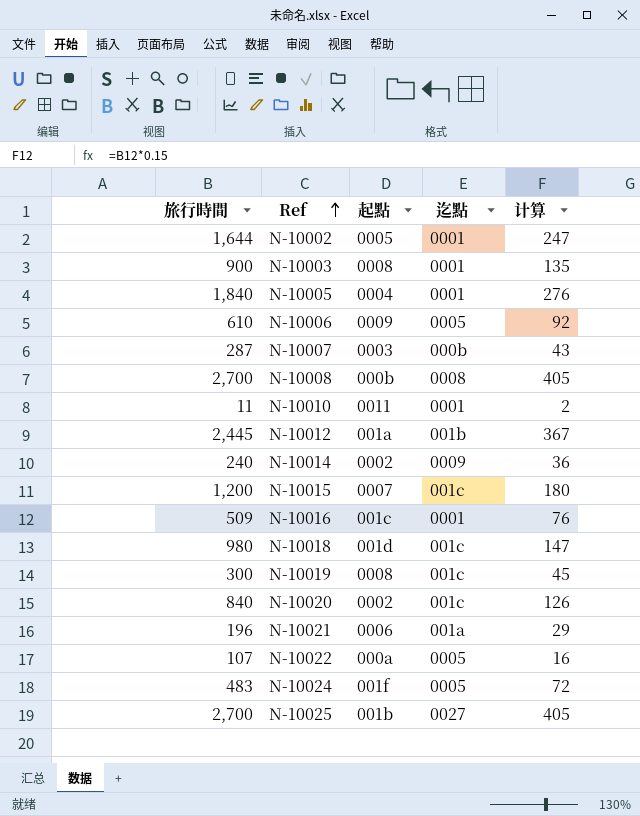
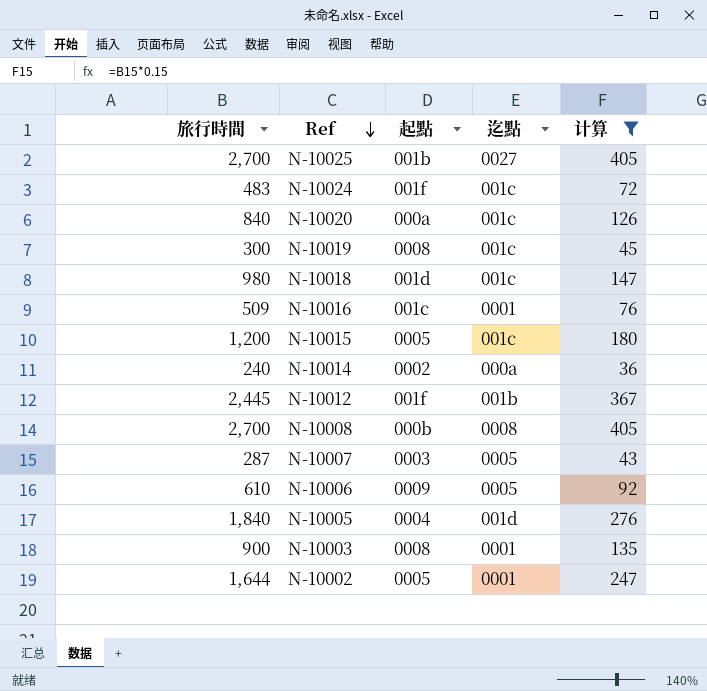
filter: none -> 计算 >= 36
row order: Ref ascending -> Ref descending
N-10024 | 迄點: 0005 -> 001c
N-10020 | 起點: 0002 -> 000a
N-10015 | 起點: 0007 -> 0005
N-10014 | 迄點: 0009 -> 000a
N-10012 | 起點: 001a -> 001f
N-10007 | 迄點: 000b -> 0005
N-10005 | 迄點: 0001 -> 001d

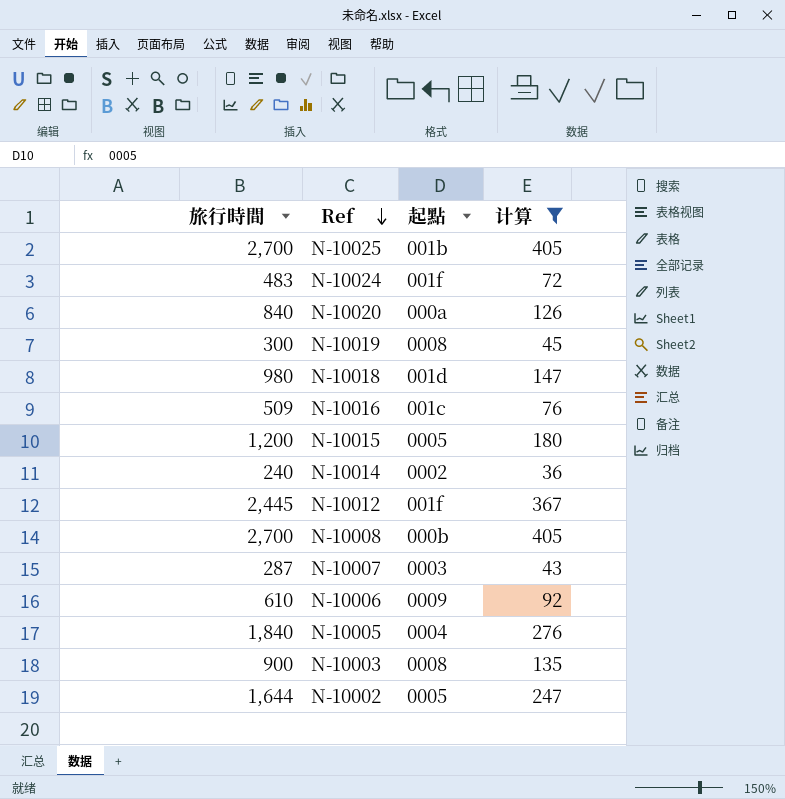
column 迄點 | position: 4 -> none

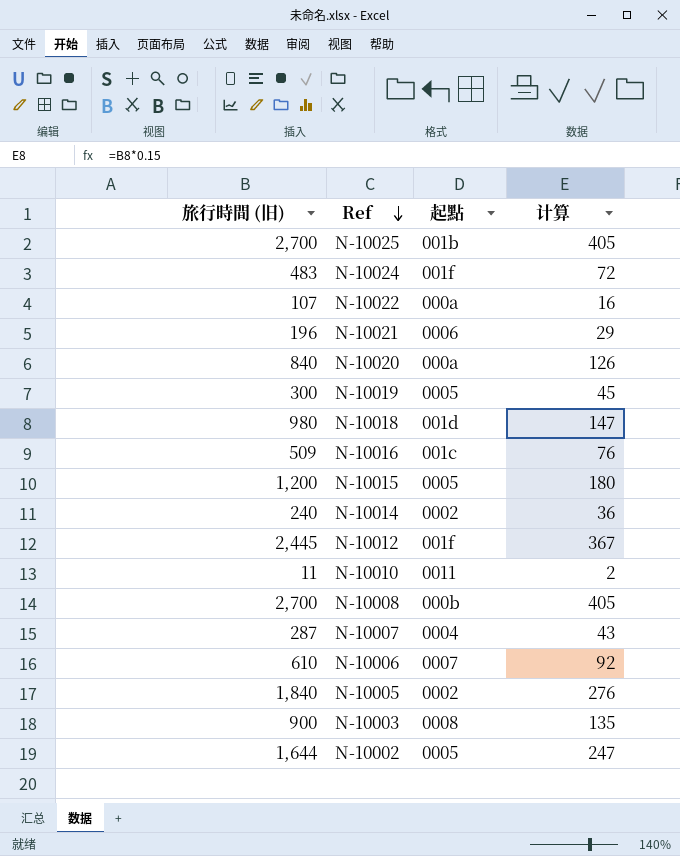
filter: 计算 >= 36 -> none
column name: 旅行時間 -> 旅行時間 (旧)
N-10019 | 起點: 0008 -> 0005
N-10007 | 起點: 0003 -> 0004
N-10006 | 起點: 0009 -> 0007
N-10005 | 起點: 0004 -> 0002

